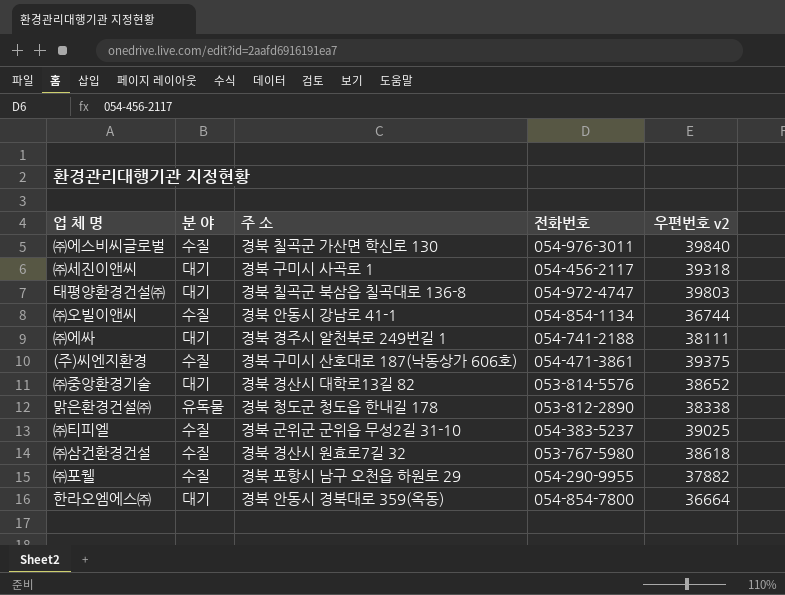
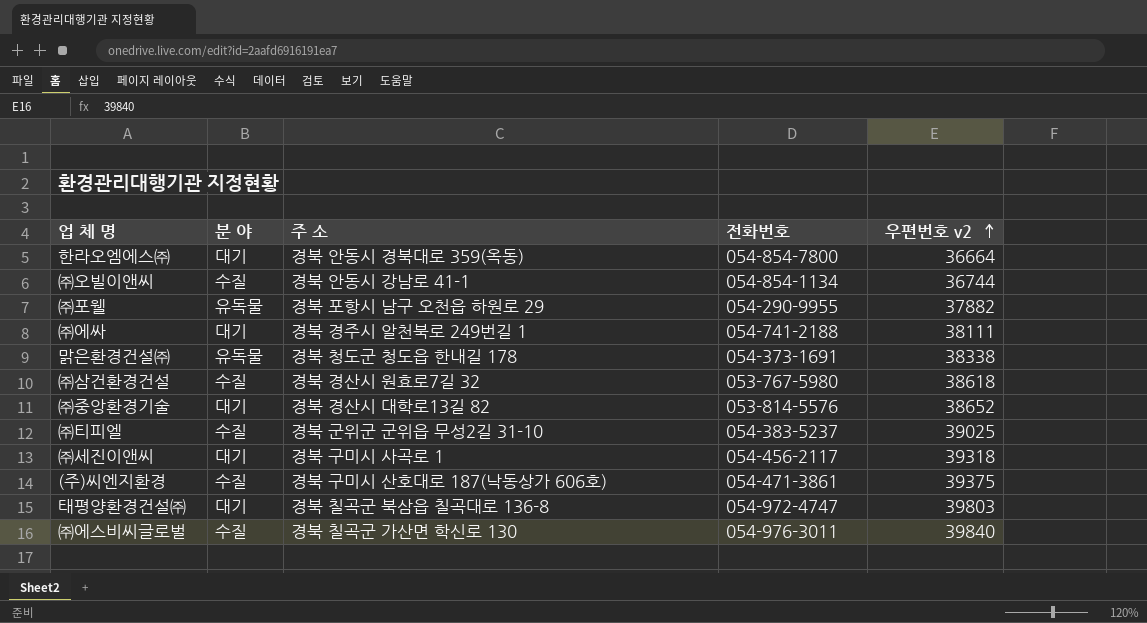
row order: none -> 우편번호 v2 ascending
㈜포웰 | 분 야: 수질 -> 유독물
맑은환경건설㈜ | 전화번호: 053-812-2890 -> 054-373-1691

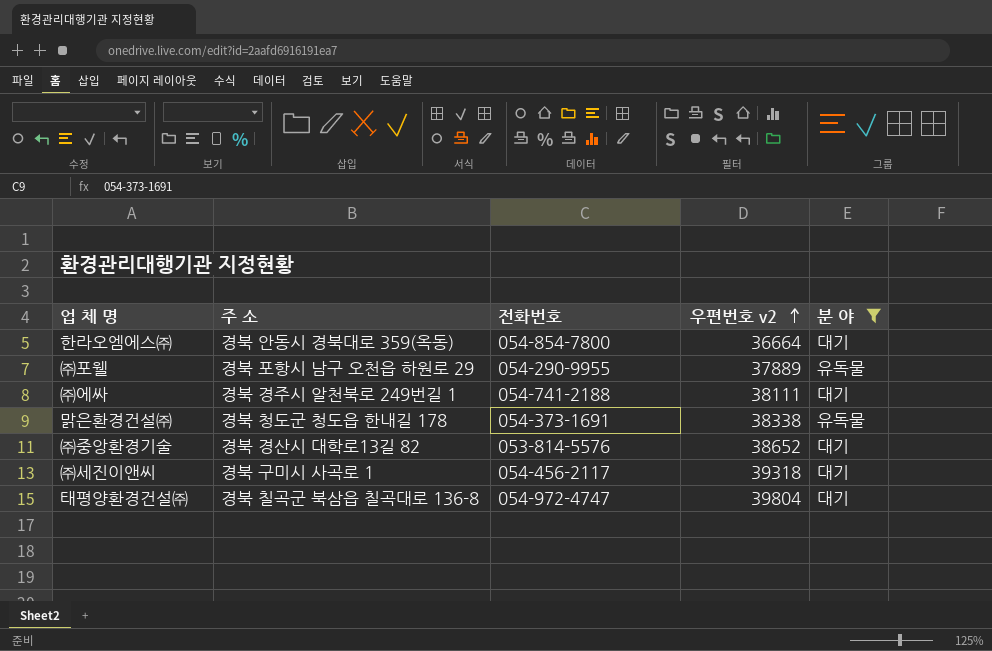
filter: none -> 분 야 != 수질
column 분 야 | position: 2 -> 5
㈜포웰 | 우편번호 v2: 37882 -> 37889
태평양환경건설㈜ | 우편번호 v2: 39803 -> 39804

